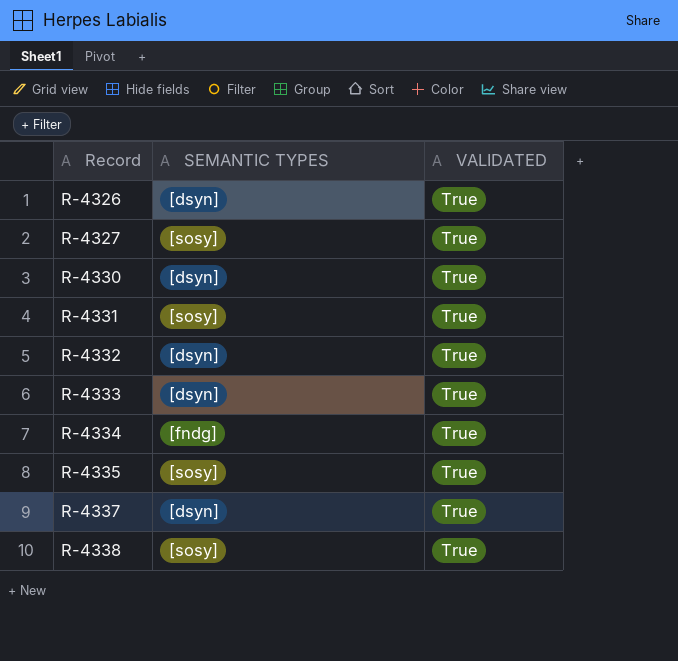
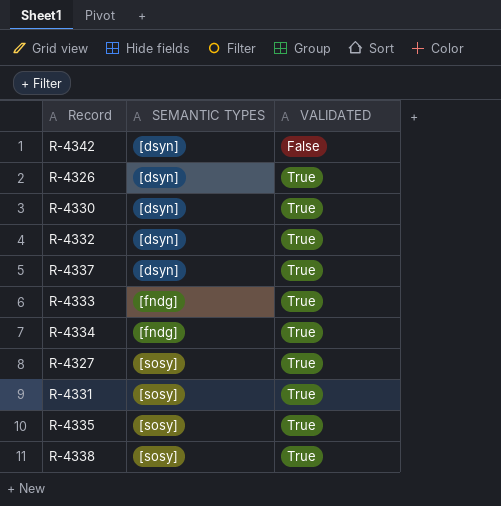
row order: Record ascending -> SEMANTIC TYPES ascending
row R-4342: none -> [dsyn] | False
R-4333 | SEMANTIC TYPES: [dsyn] -> [fndg]

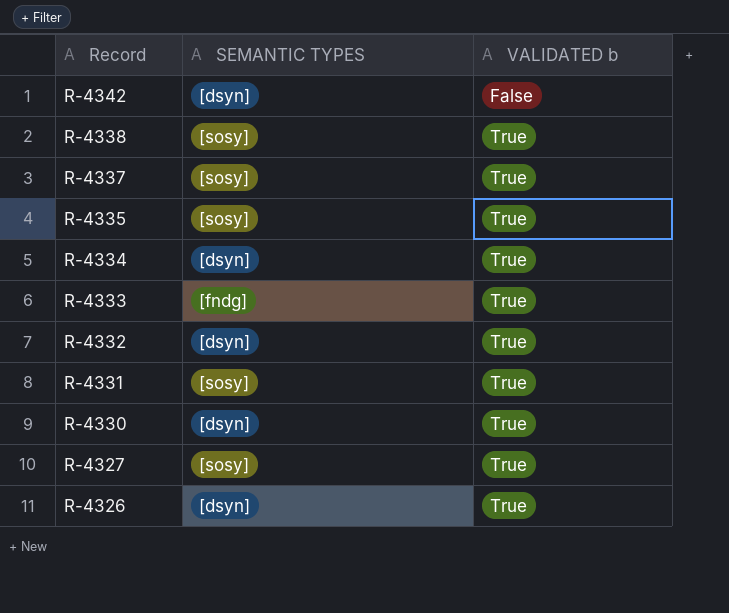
row order: SEMANTIC TYPES ascending -> Record descending
column name: VALIDATED -> VALIDATED b
R-4337 | SEMANTIC TYPES: [dsyn] -> [sosy]
R-4334 | SEMANTIC TYPES: [fndg] -> [dsyn]

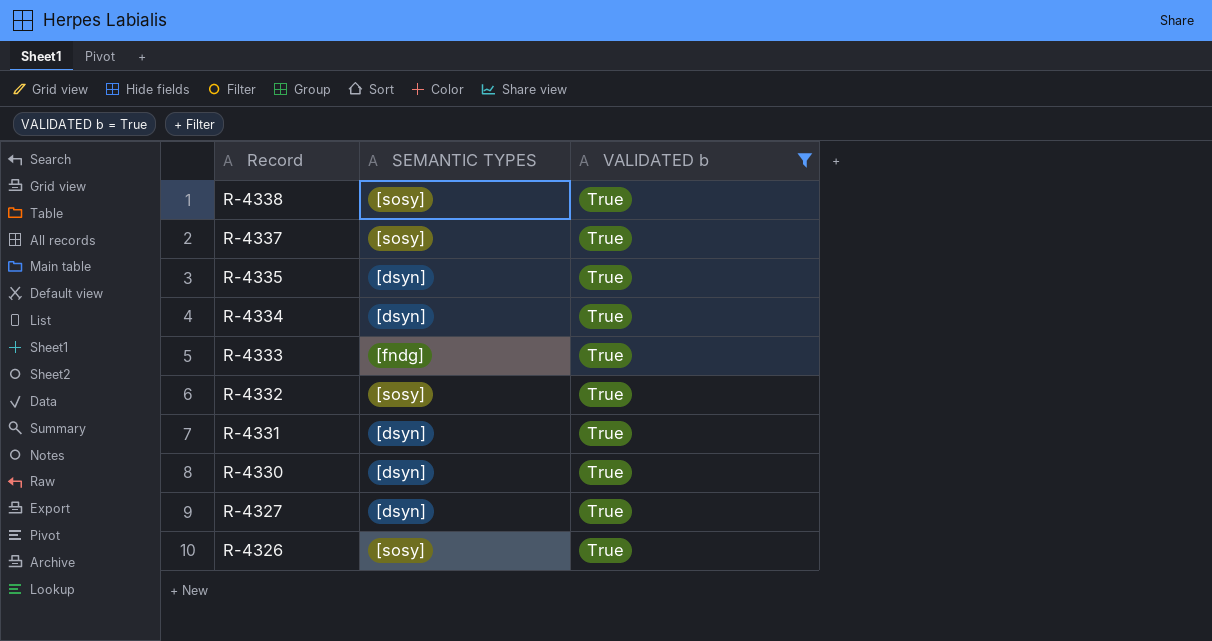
filter: none -> VALIDATED b = True
R-4335 | SEMANTIC TYPES: [sosy] -> [dsyn]
R-4332 | SEMANTIC TYPES: [dsyn] -> [sosy]
R-4331 | SEMANTIC TYPES: [sosy] -> [dsyn]
R-4327 | SEMANTIC TYPES: [sosy] -> [dsyn]
R-4326 | SEMANTIC TYPES: [dsyn] -> [sosy]

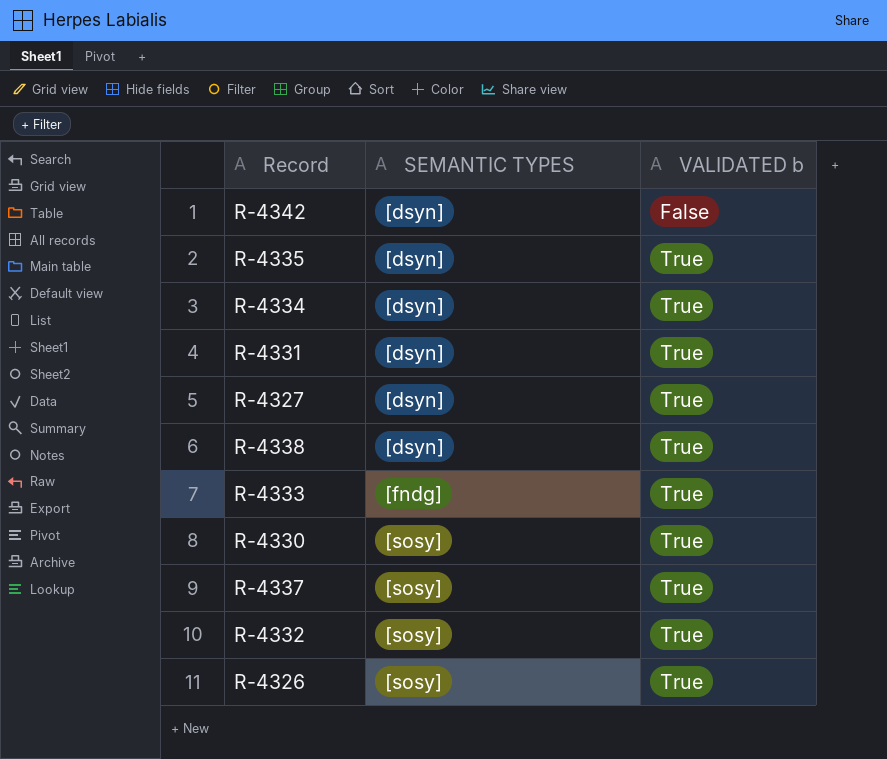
filter: VALIDATED b = True -> none
row order: Record descending -> SEMANTIC TYPES ascending
R-4338 | SEMANTIC TYPES: [sosy] -> [dsyn]
R-4330 | SEMANTIC TYPES: [dsyn] -> [sosy]

